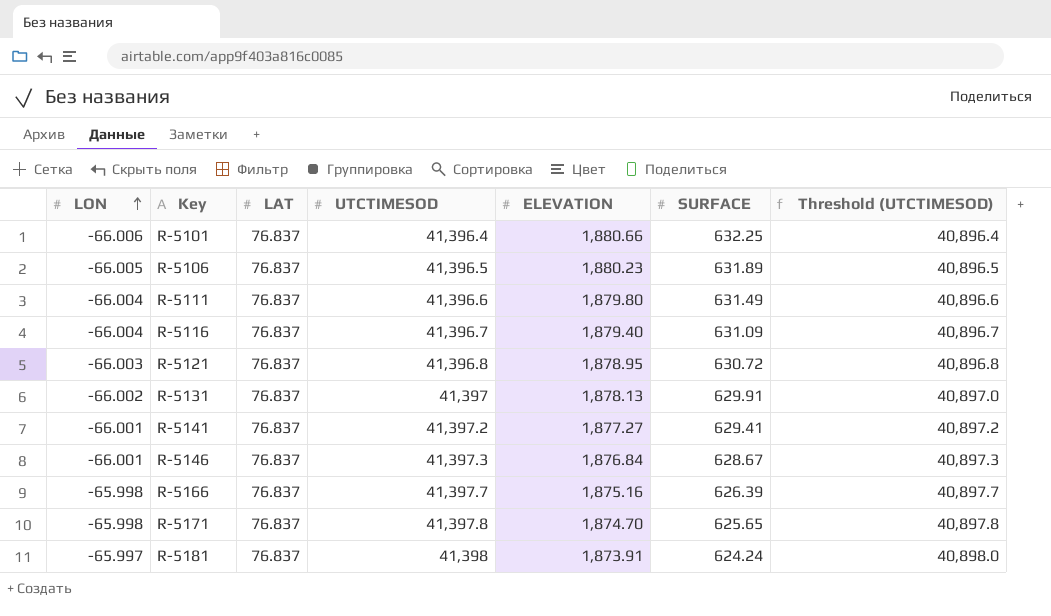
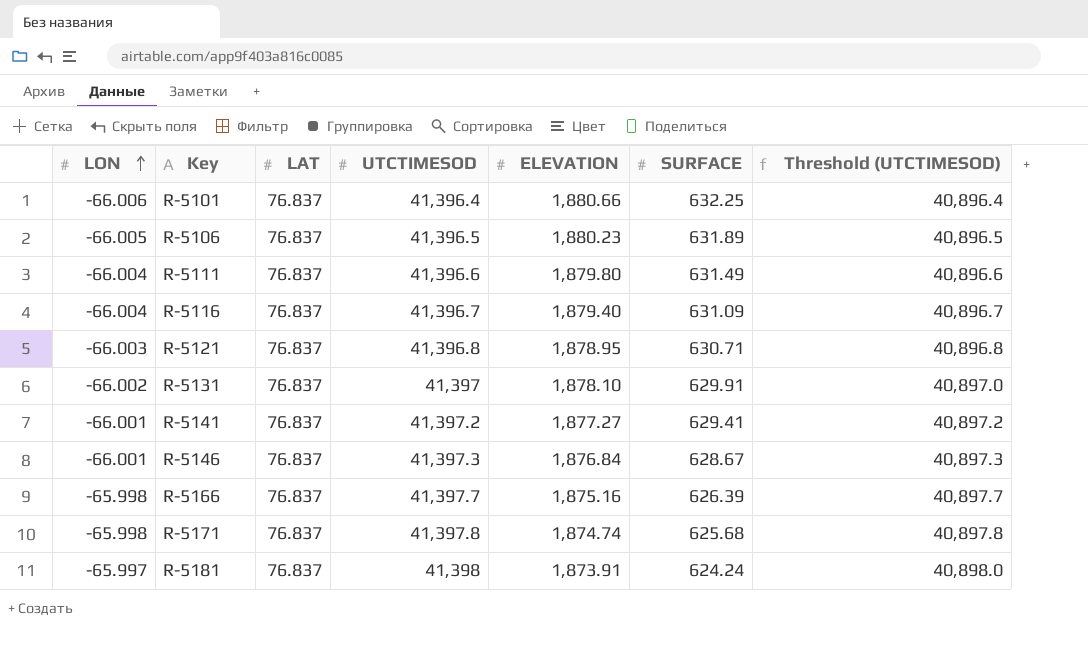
R-5121 | SURFACE: 630.72 -> 630.71
R-5131 | ELEVATION: 1,878.13 -> 1,878.10
R-5171 | ELEVATION: 1,874.70 -> 1,874.74
R-5171 | SURFACE: 625.65 -> 625.68

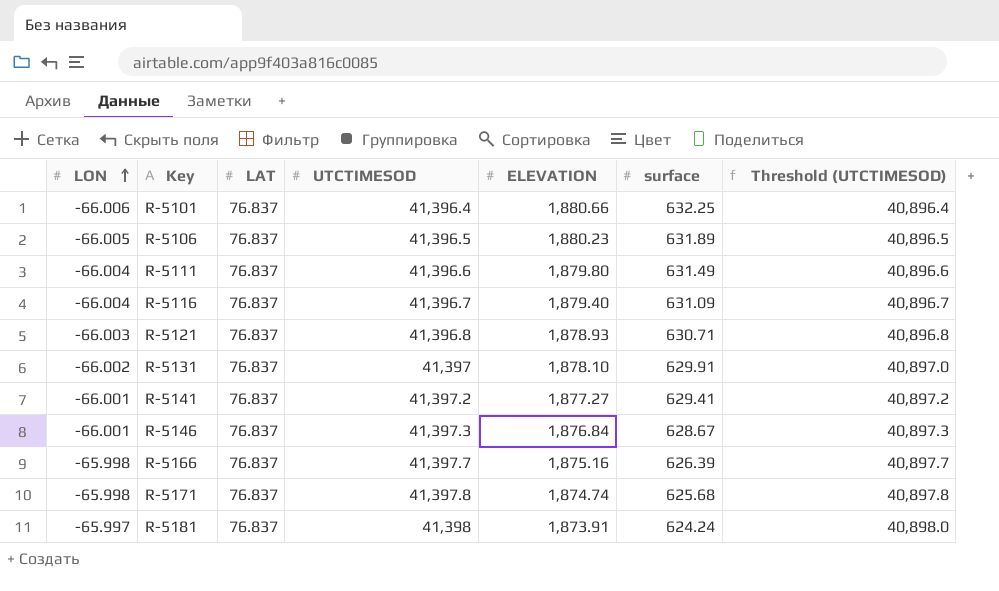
column name: SURFACE -> surface
R-5121 | ELEVATION: 1,878.95 -> 1,878.93

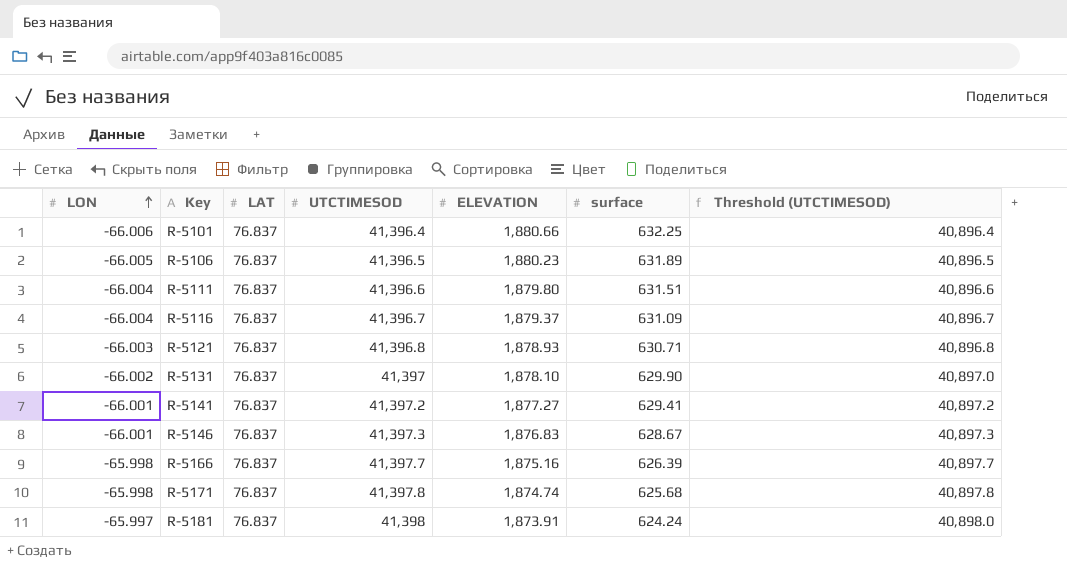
R-5111 | surface: 631.49 -> 631.51
R-5116 | ELEVATION: 1,879.40 -> 1,879.37
R-5131 | surface: 629.91 -> 629.90
R-5146 | ELEVATION: 1,876.84 -> 1,876.83

